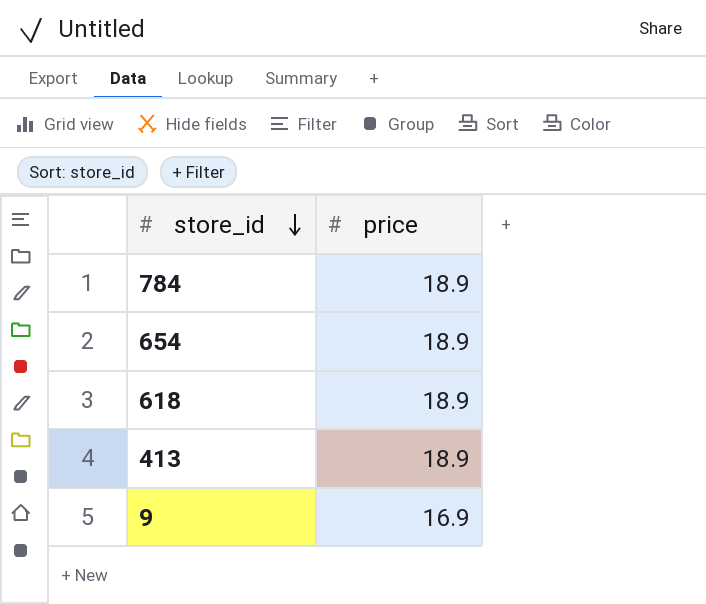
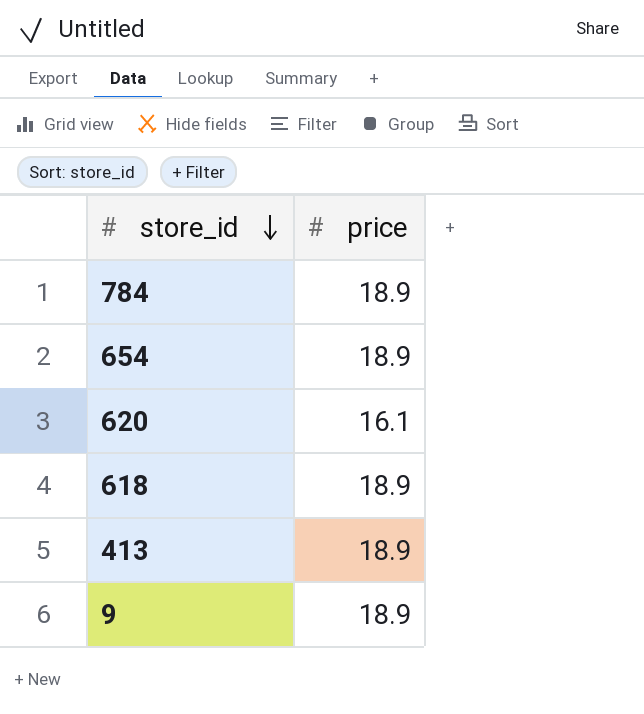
row 620: none -> 16.1
9 | price: 16.9 -> 18.9

